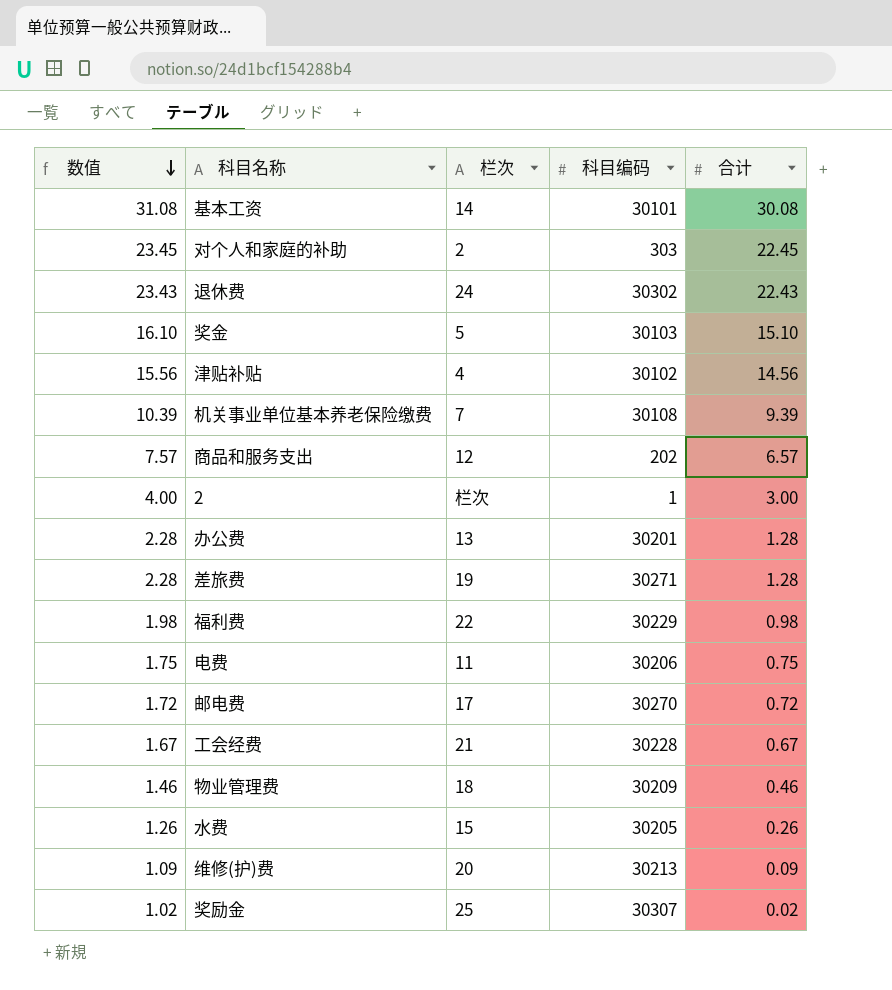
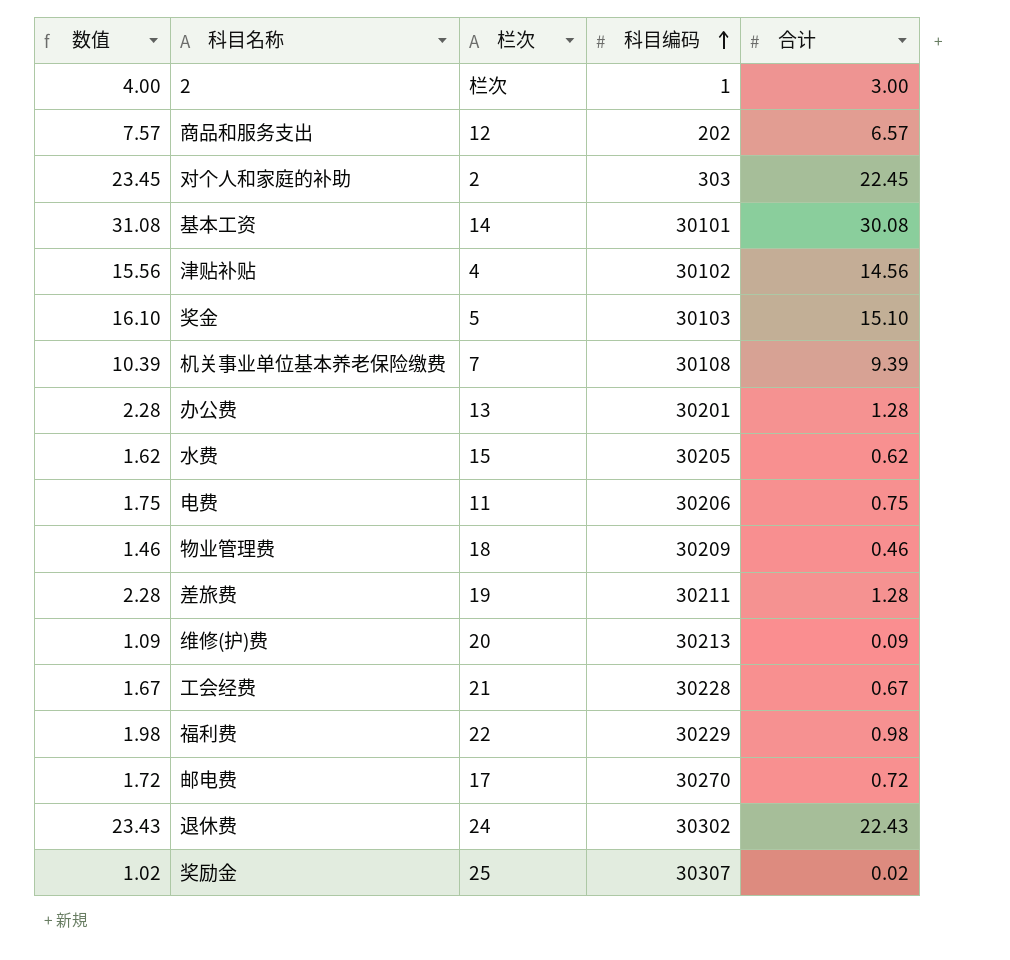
row order: 数值 descending -> 科目编码 ascending
水费 | 数值: 1.26 -> 1.62
水费 | 合计: 0.26 -> 0.62
差旅费 | 科目编码: 30271 -> 30211

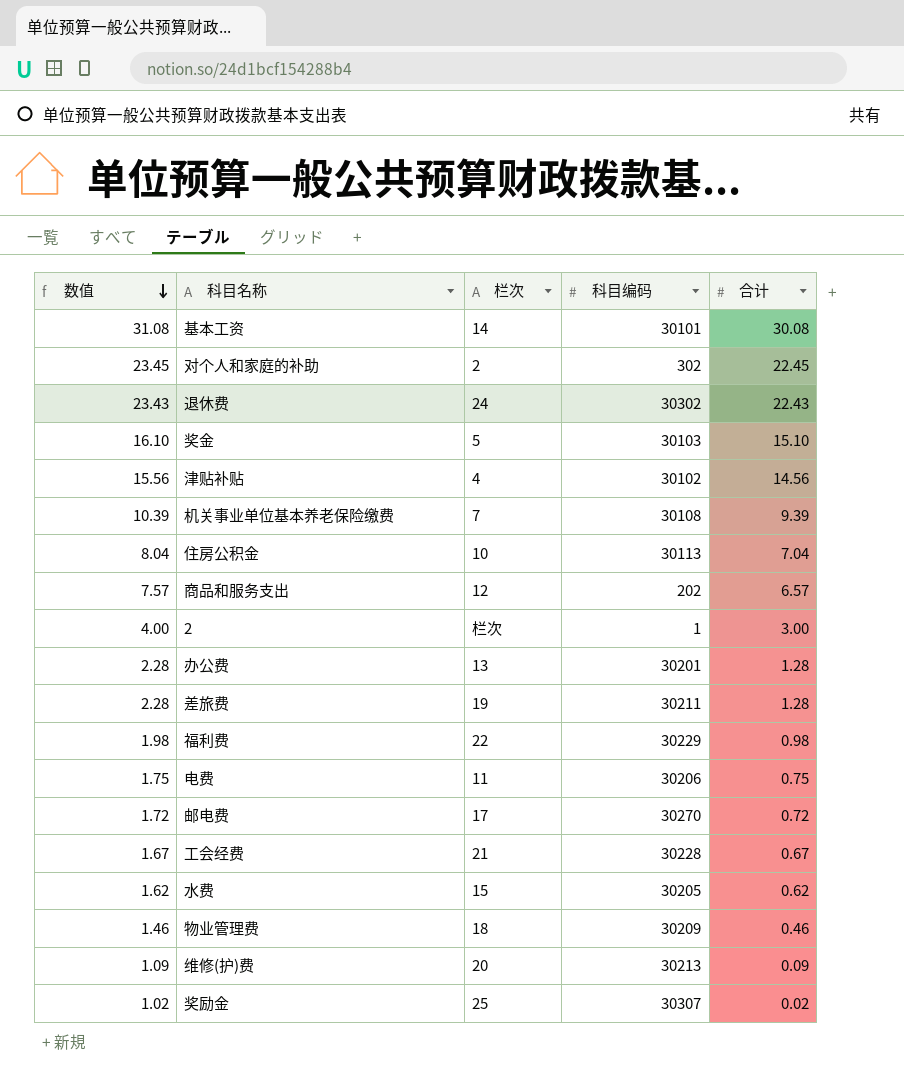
row order: 科目编码 ascending -> 数值 descending
对个人和家庭的补助 | 科目编码: 303 -> 302
row 住房公积金: none -> 8.04 | 10 | 30113 | 7.04

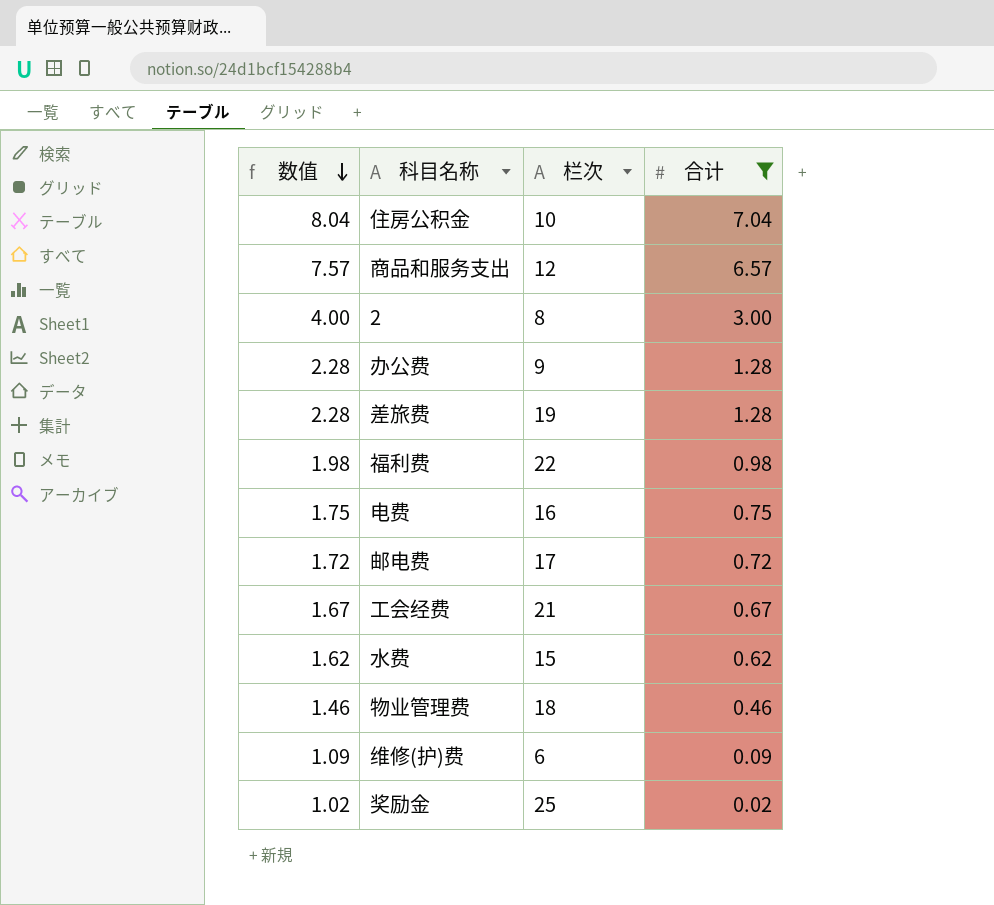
filter: none -> 合计 <= 7.04
column 科目编码 | position: 4 -> none
2 | 栏次: 栏次 -> 8
办公费 | 栏次: 13 -> 9
电费 | 栏次: 11 -> 16
维修(护)费 | 栏次: 20 -> 6

